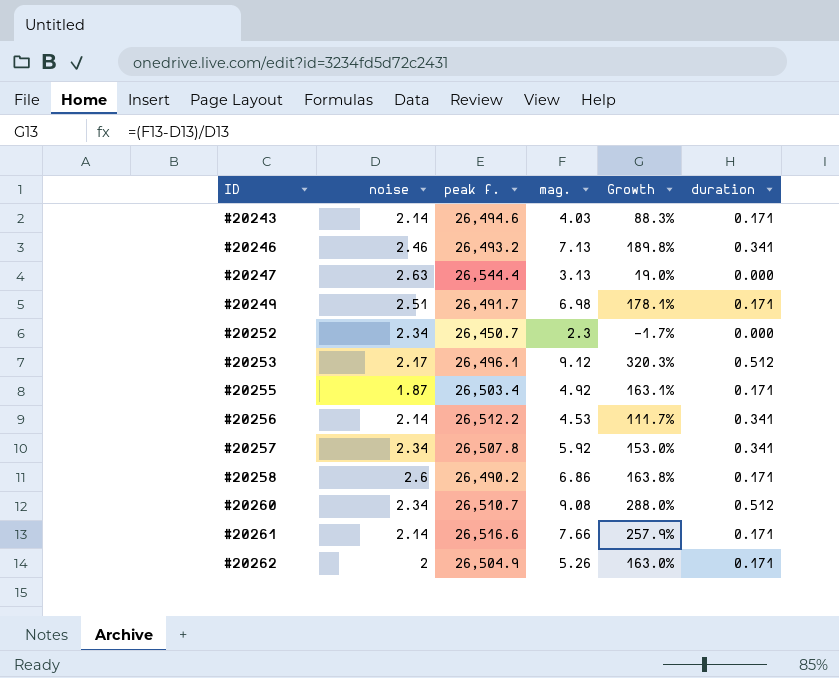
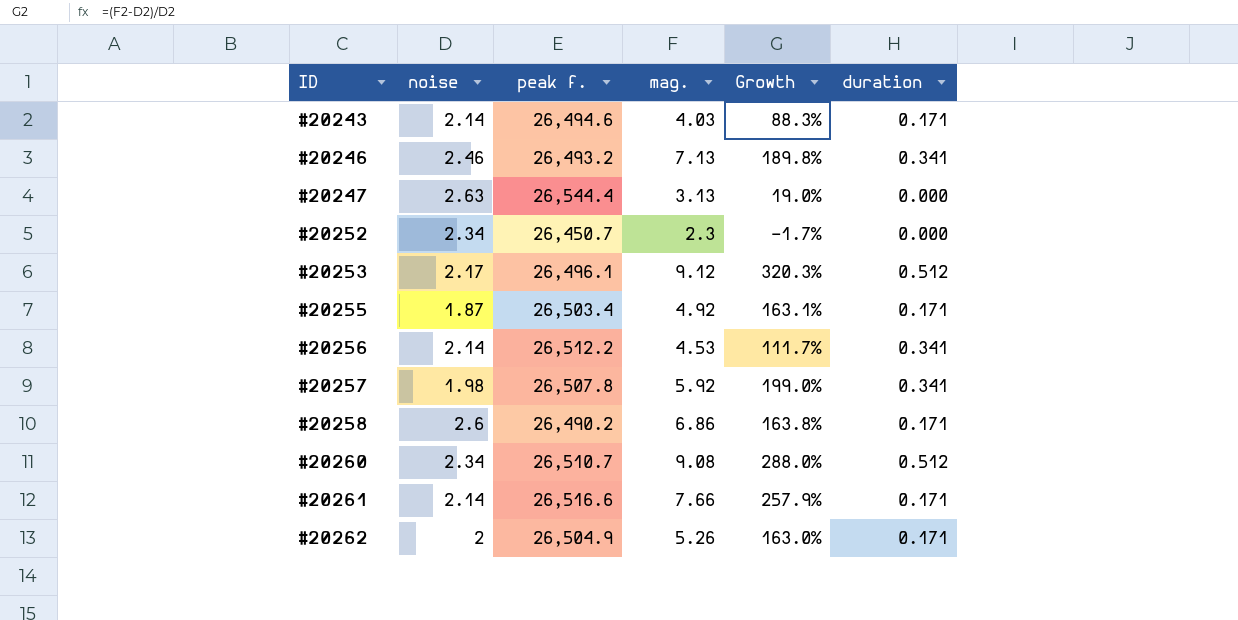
row #20249: 2.51 | 26,491.7 | 6.98 | 178.1% | 0.171 -> none
#20257 | noise: 2.34 -> 1.98
#20257 | Growth: 153.0% -> 199.0%

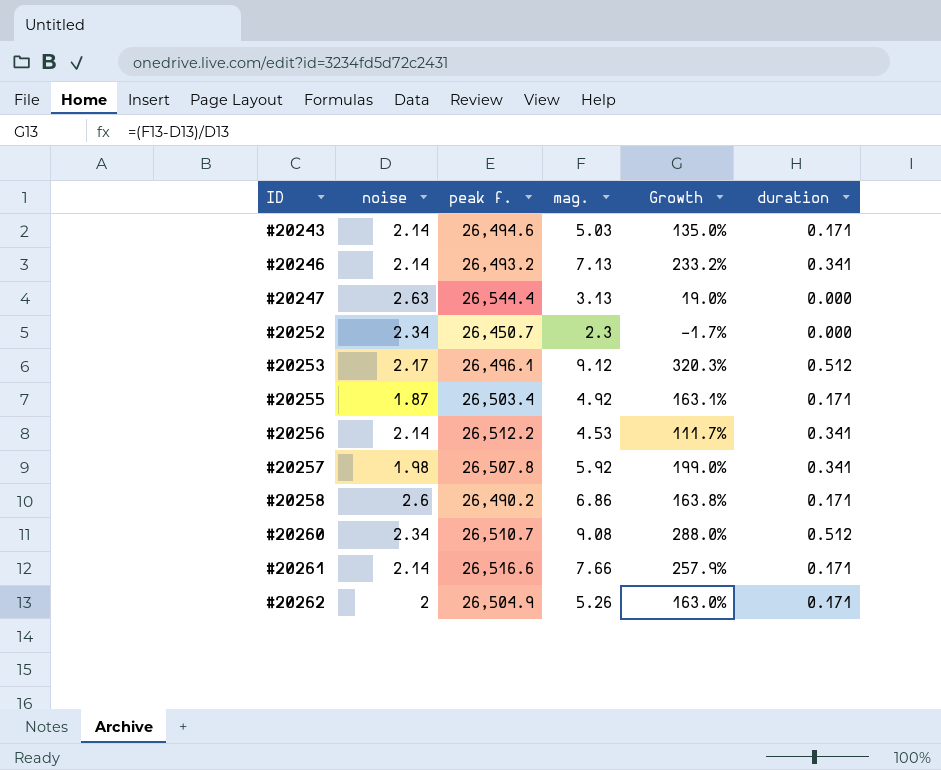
#20243 | mag.: 4.03 -> 5.03
#20243 | Growth: 88.3% -> 135.0%
#20246 | noise: 2.46 -> 2.14
#20246 | Growth: 189.8% -> 233.2%

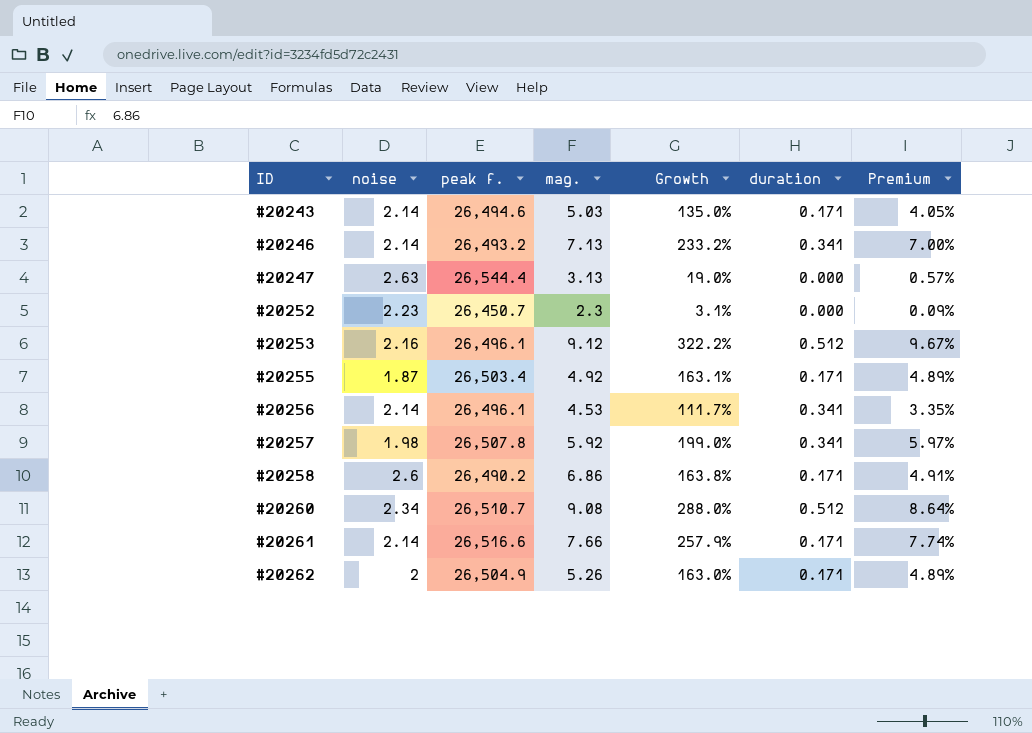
column Premium | formula: none -> [Growth] * 0.03
#20252 | noise: 2.34 -> 2.23
#20252 | Growth: -1.7% -> 3.1%
#20253 | noise: 2.17 -> 2.16
#20253 | Growth: 320.3% -> 322.2%
#20256 | peak f.: 26,512.2 -> 26,496.1

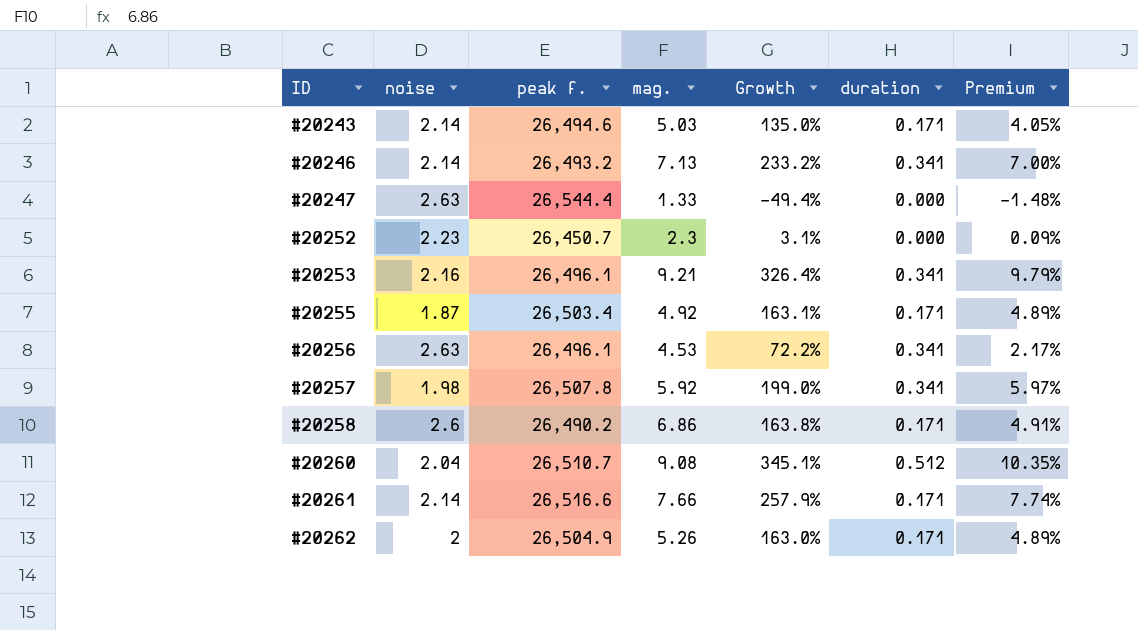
#20247 | mag.: 3.13 -> 1.33
#20247 | Growth: 19.0% -> -49.4%
#20247 | Premium: 0.57% -> -1.48%
#20253 | mag.: 9.12 -> 9.21
#20253 | Growth: 322.2% -> 326.4%
#20253 | duration: 0.512 -> 0.341
#20253 | Premium: 9.67% -> 9.79%
#20256 | noise: 2.14 -> 2.63
#20256 | Growth: 111.7% -> 72.2%
#20256 | Premium: 3.35% -> 2.17%
#20260 | noise: 2.34 -> 2.04
#20260 | Growth: 288.0% -> 345.1%
#20260 | Premium: 8.64% -> 10.35%

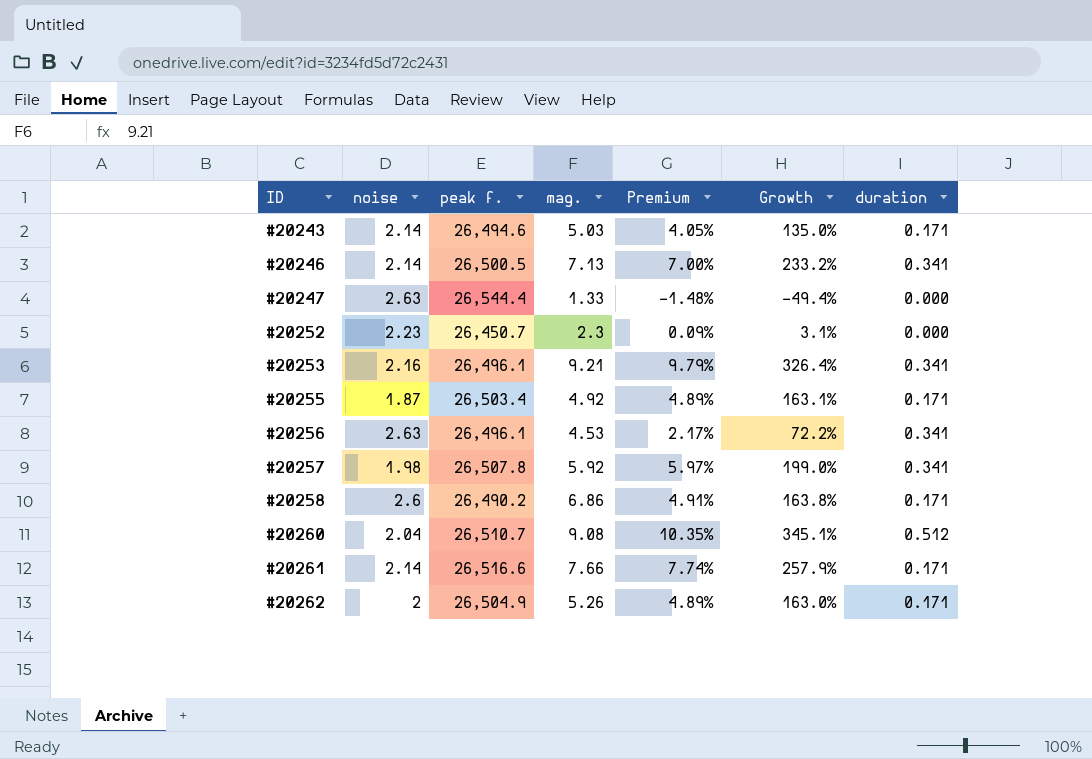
column Premium | position: 7 -> 5
#20246 | peak f.: 26,493.2 -> 26,500.5

